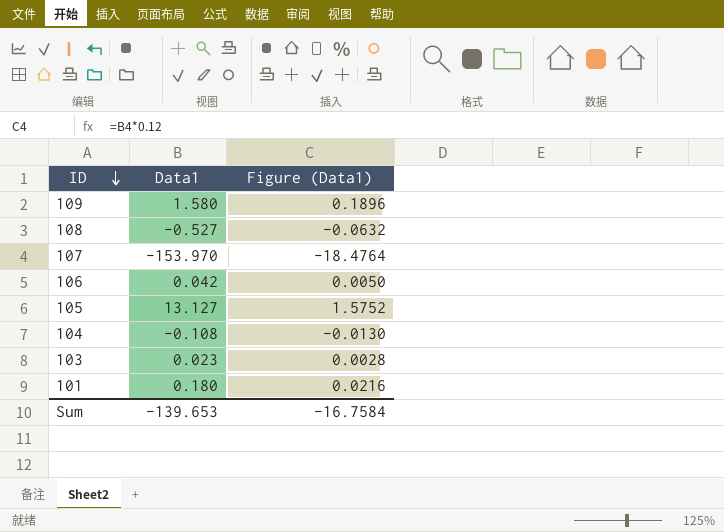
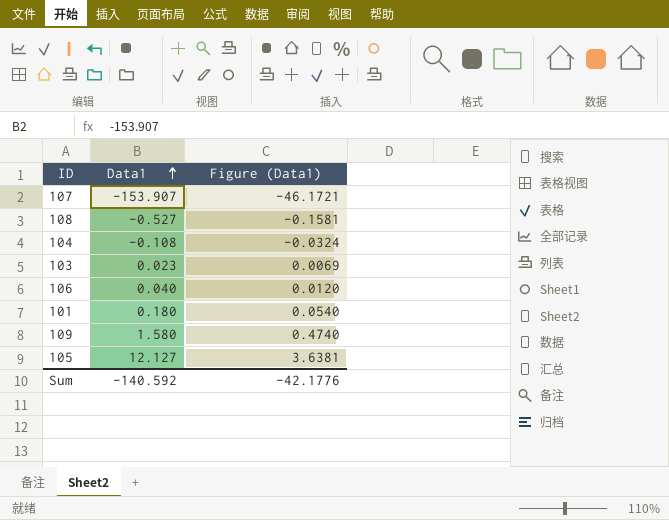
row order: ID descending -> Data1 ascending
column Figure (Data1) | formula: [Data1] * 0.12 -> [Data1] * 0.3
107 | Data1: -153.970 -> -153.907
106 | Data1: 0.042 -> 0.040
105 | Data1: 13.127 -> 12.127
Sum | Data1: -139.653 -> -140.592
Sum | Figure (Data1): -16.7584 -> -42.1776

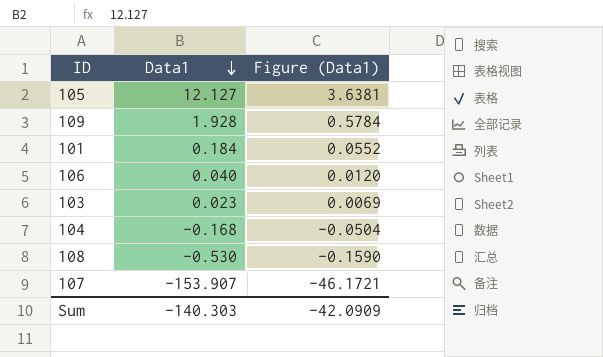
row order: Data1 ascending -> Data1 descending
109 | Data1: 1.580 -> 1.928
109 | Figure (Data1): 0.4740 -> 0.5784
101 | Data1: 0.180 -> 0.184
101 | Figure (Data1): 0.0540 -> 0.0552
104 | Data1: -0.108 -> -0.168
104 | Figure (Data1): -0.0324 -> -0.0504
108 | Data1: -0.527 -> -0.530
108 | Figure (Data1): -0.1581 -> -0.1590
Sum | Data1: -140.592 -> -140.303
Sum | Figure (Data1): -42.1776 -> -42.0909

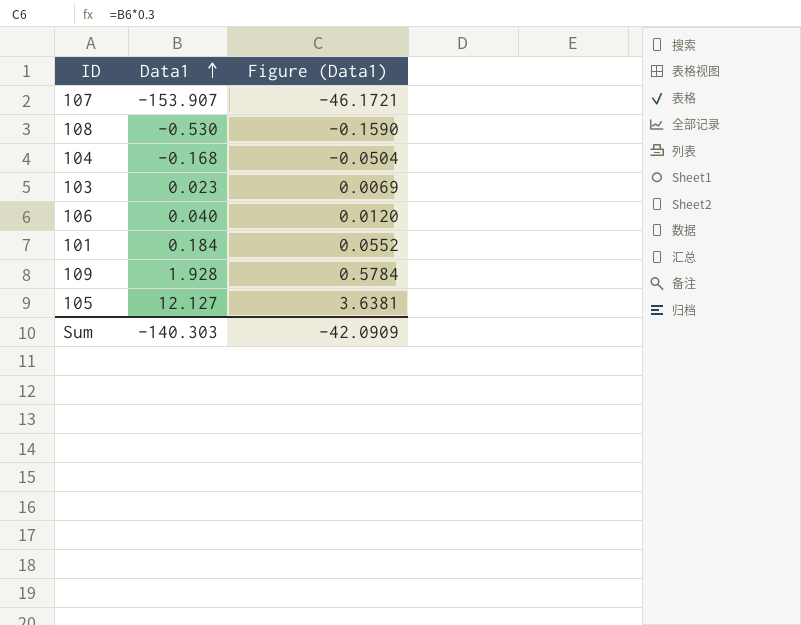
row order: Data1 descending -> Data1 ascending

